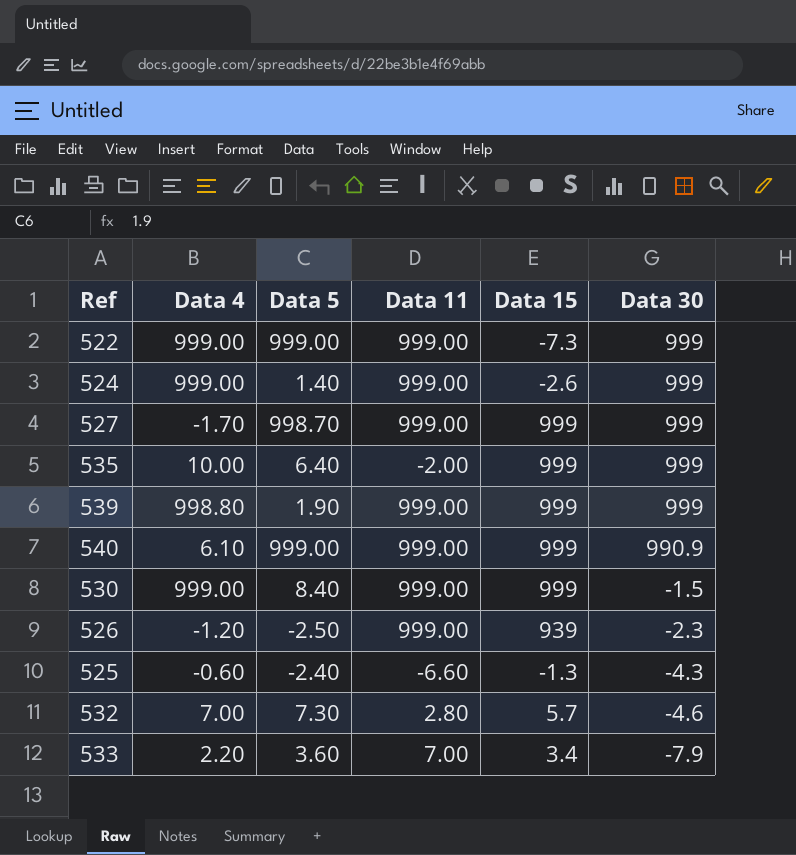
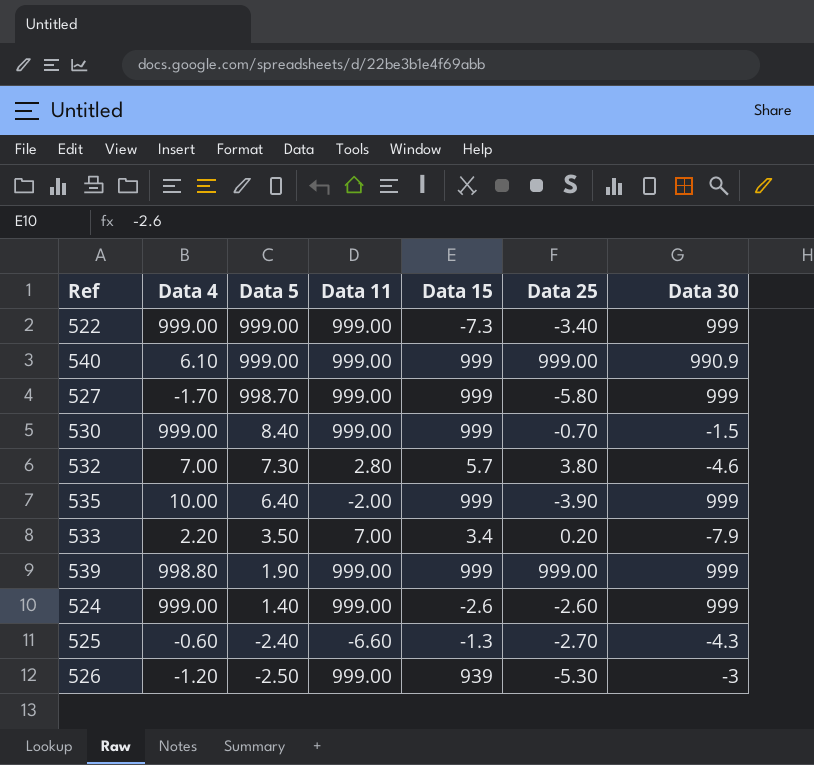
row order: Data 30 descending -> Data 5 descending
column Data 25 | position: none -> 6
533 | Data 5: 3.60 -> 3.50
526 | Data 30: -2.3 -> -3

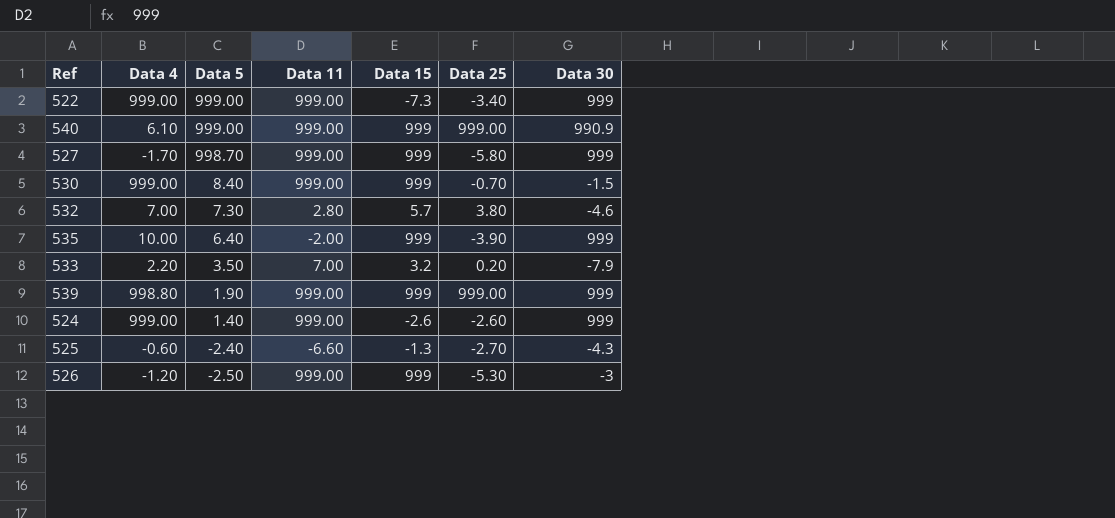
533 | Data 15: 3.4 -> 3.2
526 | Data 15: 939 -> 999

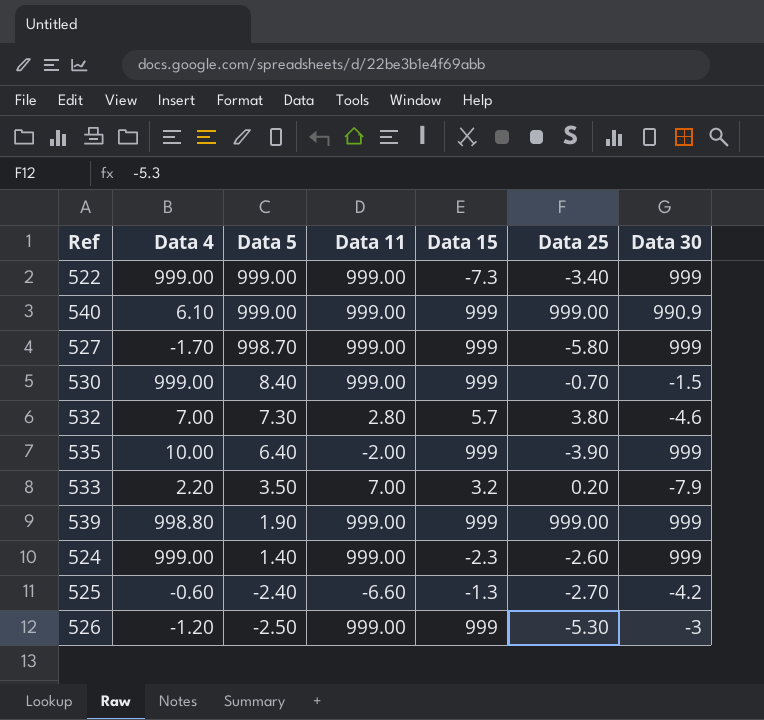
524 | Data 15: -2.6 -> -2.3
525 | Data 30: -4.3 -> -4.2

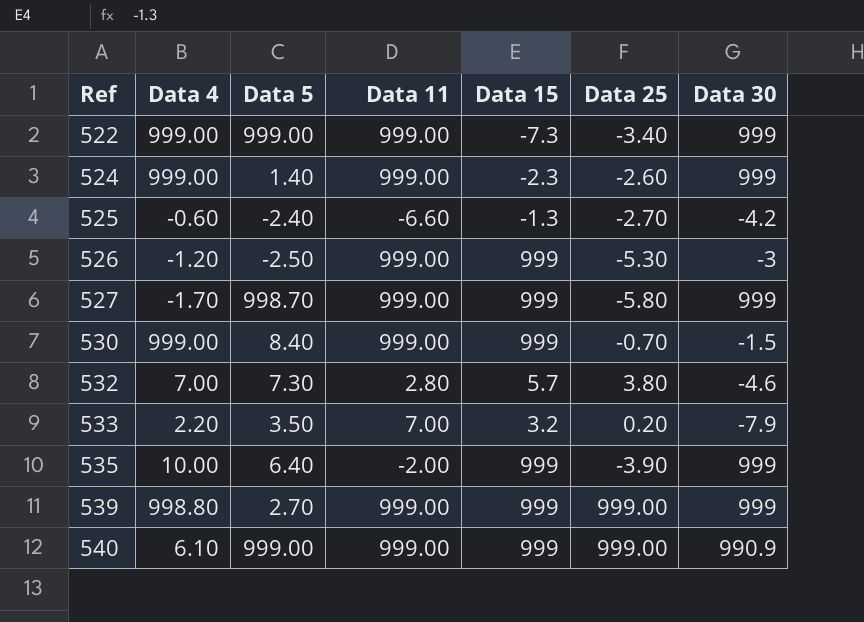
row order: Data 5 descending -> Ref ascending
539 | Data 5: 1.90 -> 2.70

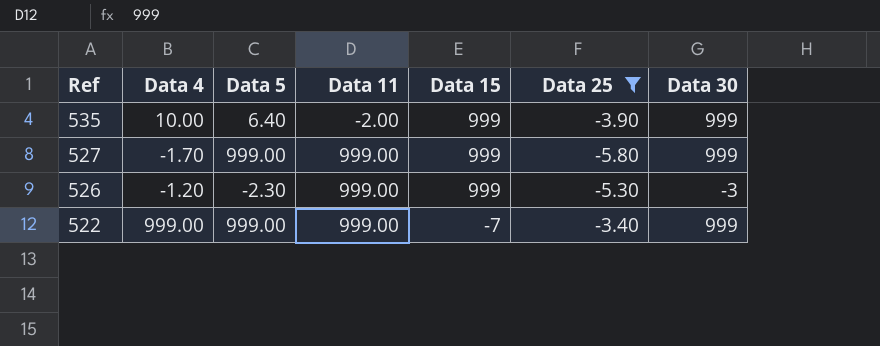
filter: none -> Data 25 <= -3.40
row order: Ref ascending -> Ref descending
527 | Data 5: 998.70 -> 999.00
526 | Data 5: -2.50 -> -2.30
522 | Data 15: -7.3 -> -7

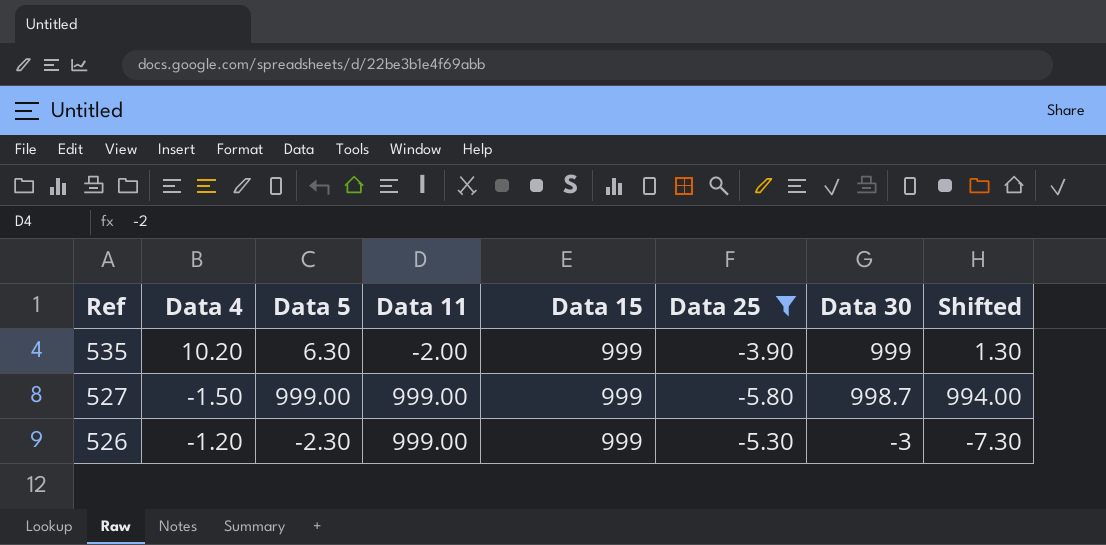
column Shifted | formula: none -> [Data 5] - 5
row 522: 999.00 | 999.00 | 999.00 | -7 | -3.40 | 999 -> none
535 | Data 4: 10.00 -> 10.20
535 | Data 5: 6.40 -> 6.30
527 | Data 4: -1.70 -> -1.50
527 | Data 30: 999 -> 998.7

